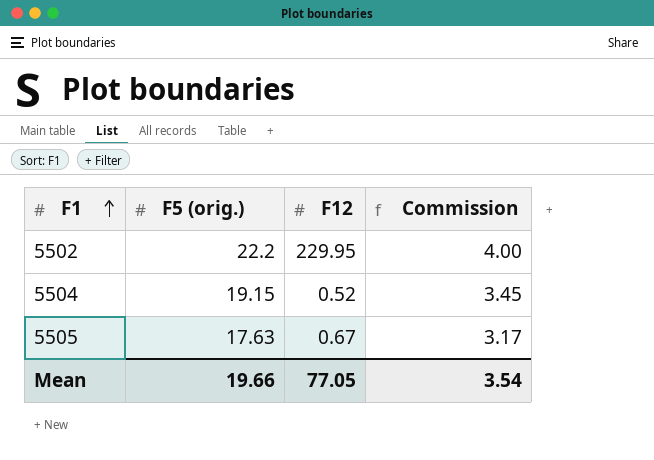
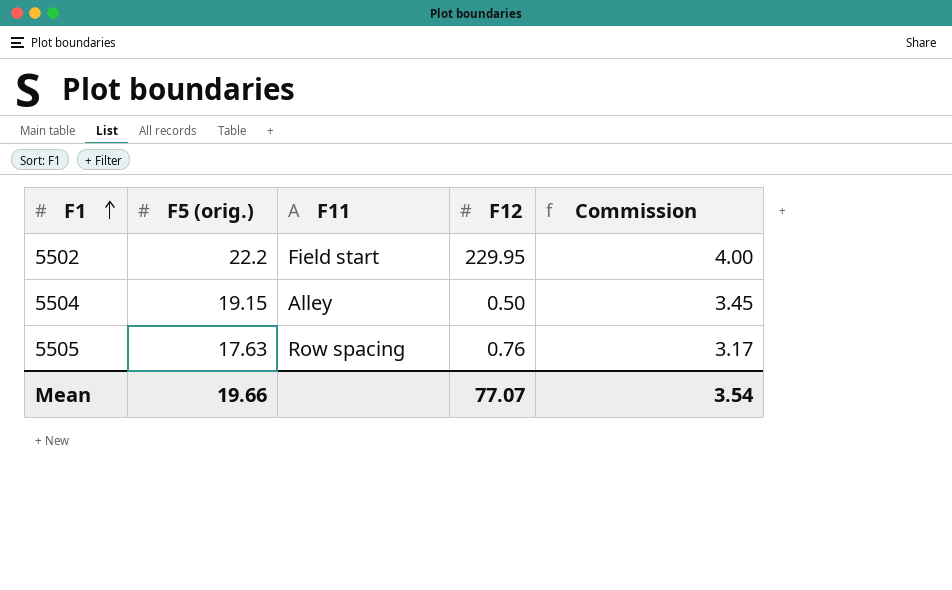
column F11 | position: none -> 3
5504 | F12: 0.52 -> 0.50
5505 | F12: 0.67 -> 0.76
Mean | F12: 77.05 -> 77.07

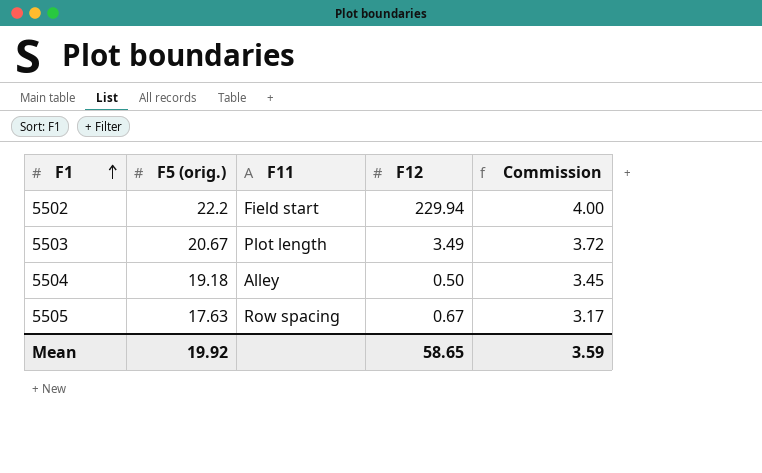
5502 | F12: 229.95 -> 229.94
row 5503: none -> 20.67 | Plot length | 3.49 | 3.72
5504 | F5 (orig.): 19.15 -> 19.18
5505 | F12: 0.76 -> 0.67
Mean | F5 (orig.): 19.66 -> 19.92
Mean | F12: 77.07 -> 58.65
Mean | Commission: 3.54 -> 3.59

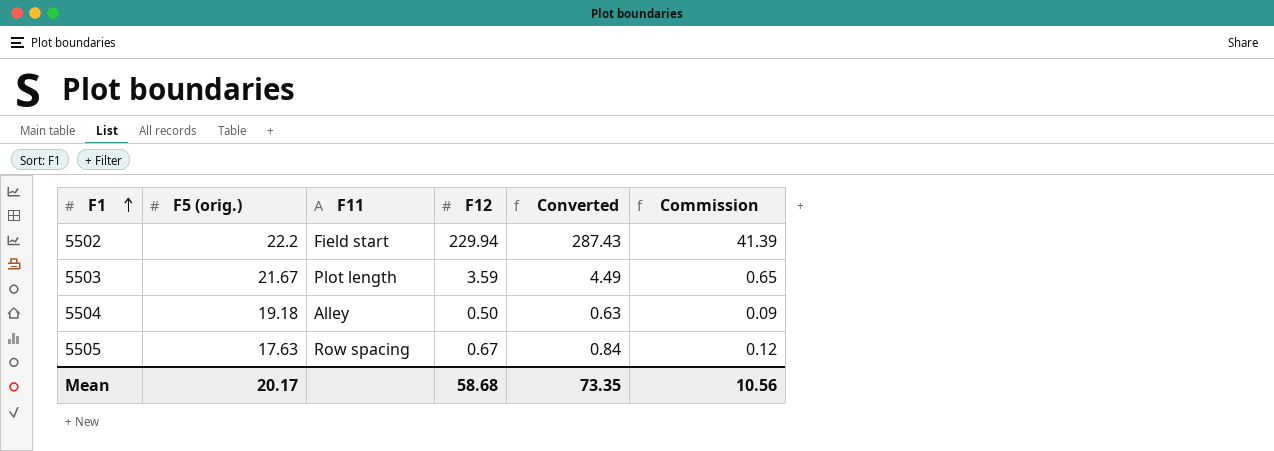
column Converted | formula: none -> [F12] * 1.25
column Commission | formula: [F5 (orig.)] * 0.18 -> [F12] * 0.18
5503 | F5 (orig.): 20.67 -> 21.67
5503 | F12: 3.49 -> 3.59
Mean | F5 (orig.): 19.92 -> 20.17
Mean | F12: 58.65 -> 58.68
Mean | Commission: 3.59 -> 10.56

